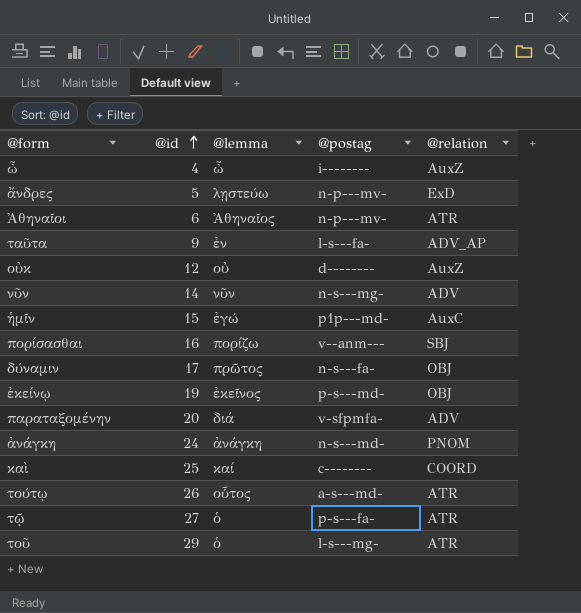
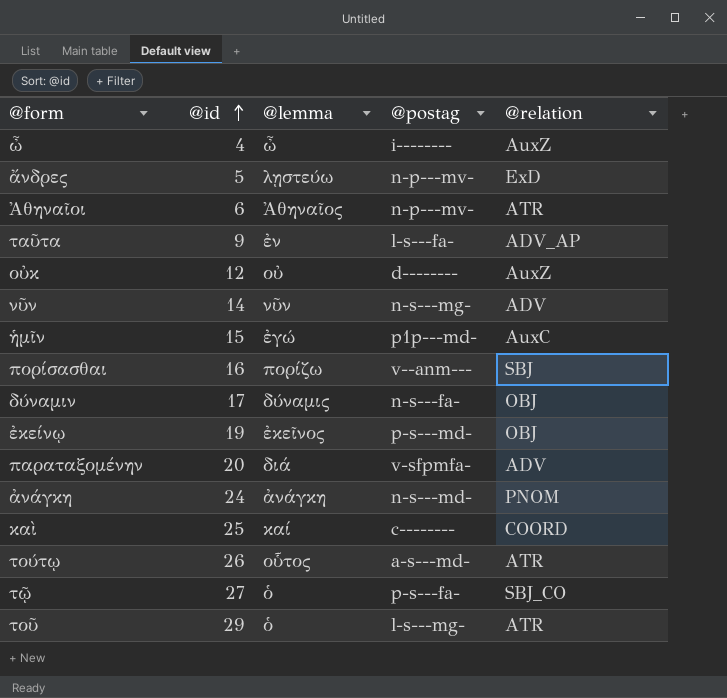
δύναμιν | @lemma: πρῶτος -> δύναμις
τῷ | @relation: ATR -> SBJ_CO

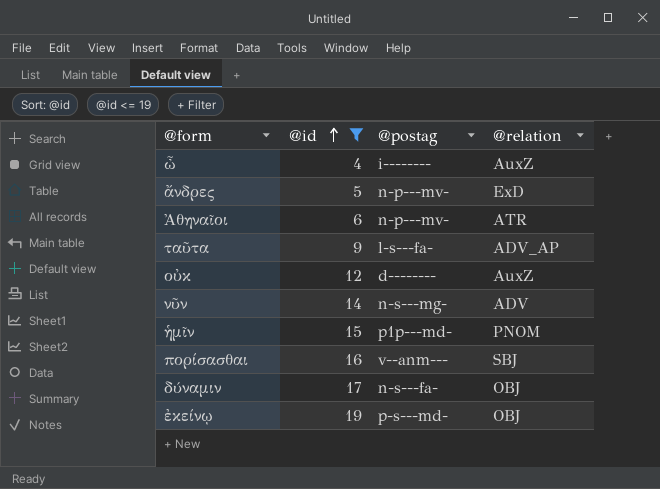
filter: none -> @id <= 19
column @lemma | position: 3 -> none
ἡμῖν | @relation: AuxC -> PNOM

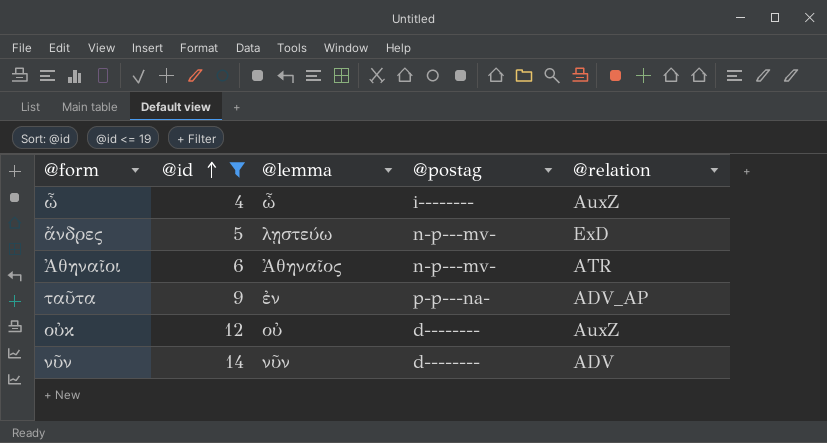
column @lemma | position: none -> 3
row ἡμῖν: 15 | p1p---md- | PNOM -> none
row πορίσασθαι: 16 | v--anm--- | SBJ -> none
row δύναμιν: 17 | n-s---fa- | OBJ -> none
row ἐκείνῳ: 19 | p-s---md- | OBJ -> none
ταῦτα | @postag: l-s---fa- -> p-p---na-
νῦν | @postag: n-s---mg- -> d--------

